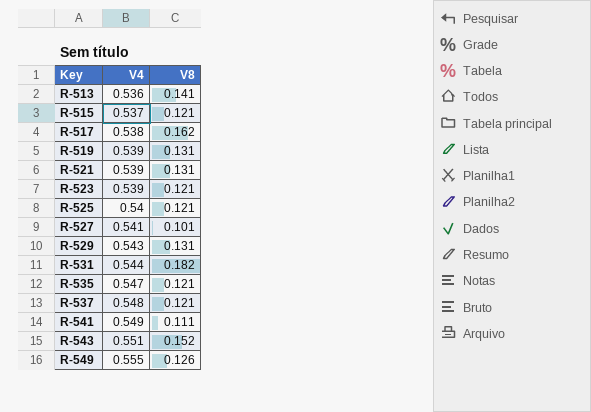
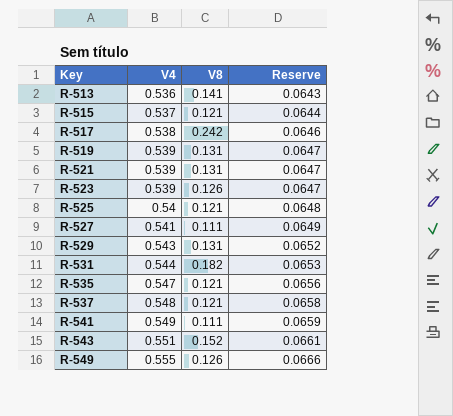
column Reserve | formula: none -> [V4] * 0.12
R-517 | V8: 0.162 -> 0.242
R-523 | V8: 0.121 -> 0.126
R-527 | V8: 0.101 -> 0.111

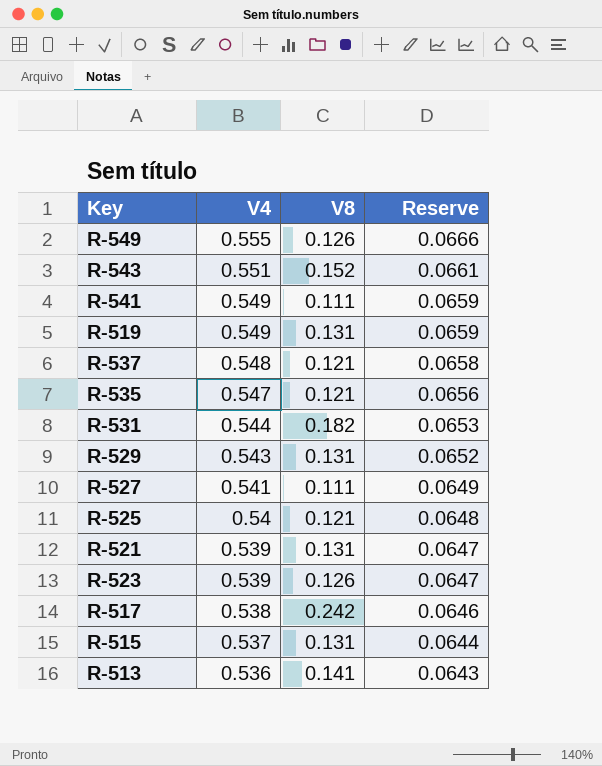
row order: Key ascending -> V4 descending
R-519 | V4: 0.539 -> 0.549
R-519 | Reserve: 0.0647 -> 0.0659
R-515 | V8: 0.121 -> 0.131

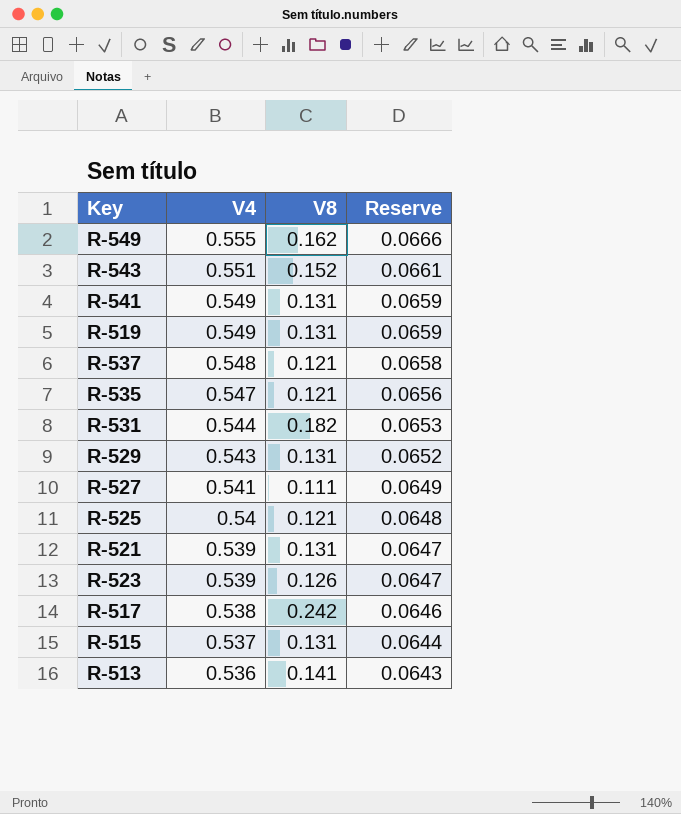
R-549 | V8: 0.126 -> 0.162
R-541 | V8: 0.111 -> 0.131

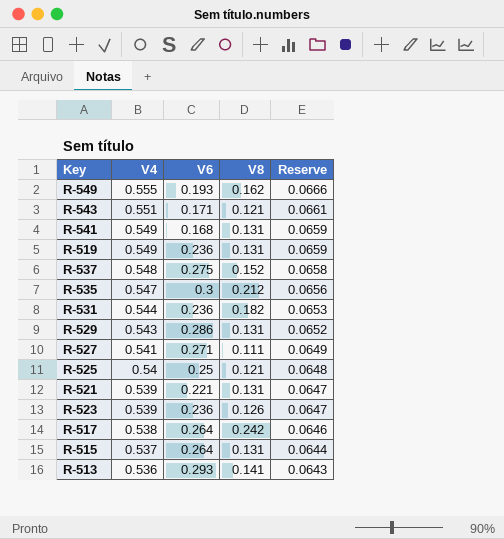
column V6 | position: none -> 3
R-543 | V8: 0.152 -> 0.121
R-537 | V8: 0.121 -> 0.152
R-535 | V8: 0.121 -> 0.212

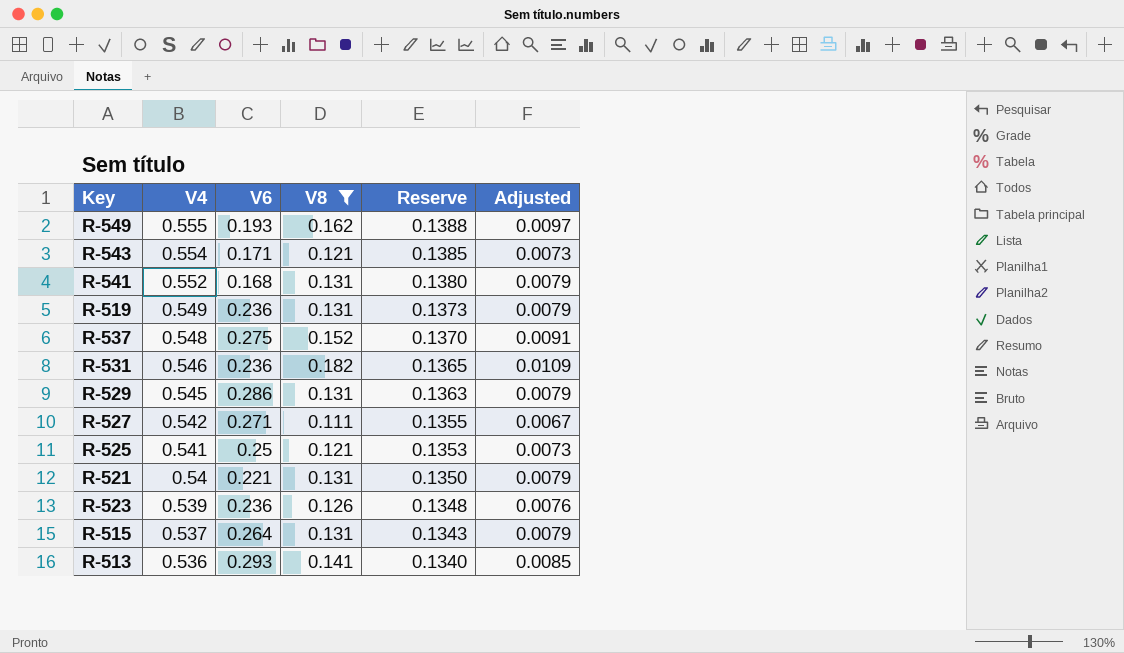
filter: none -> V8 <= 0.182
column Reserve | formula: [V4] * 0.12 -> [V4] * 0.25
column Adjusted | formula: none -> [V8] * 0.06
R-543 | V4: 0.551 -> 0.554
R-541 | V4: 0.549 -> 0.552
R-531 | V4: 0.544 -> 0.546
R-529 | V4: 0.543 -> 0.545
R-527 | V4: 0.541 -> 0.542
R-525 | V4: 0.54 -> 0.541
R-521 | V4: 0.539 -> 0.54

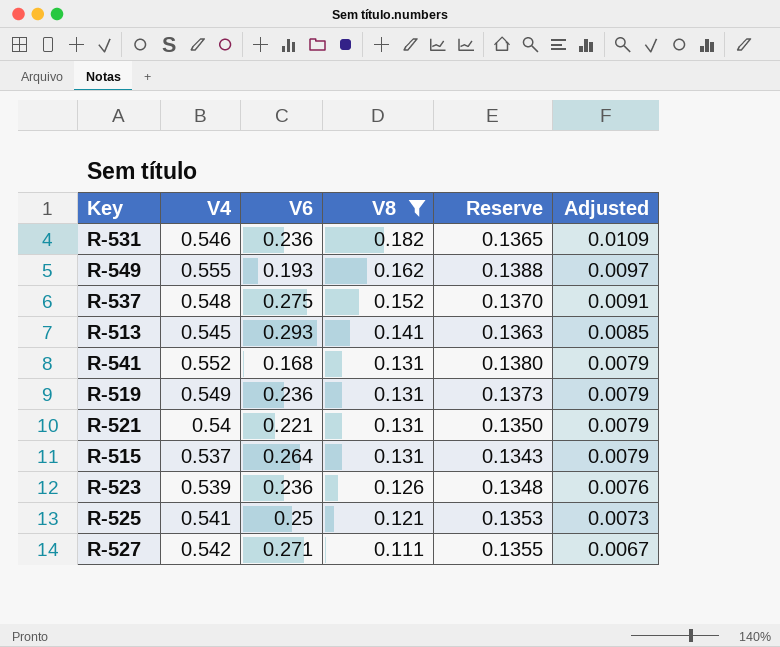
row order: V4 descending -> V8 descending
row R-543: 0.554 | 0.171 | 0.121 | 0.1385 | 0.0073 -> none
row R-529: 0.545 | 0.286 | 0.131 | 0.1363 | 0.0079 -> none
R-513 | V4: 0.536 -> 0.545
R-513 | Reserve: 0.1340 -> 0.1363

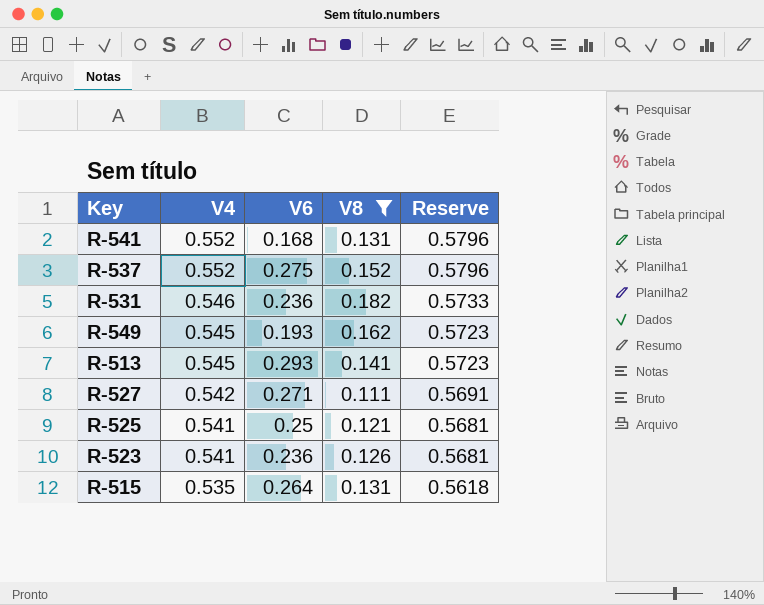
row order: V8 descending -> V4 descending
column Adjusted | formula: [V8] * 0.06 -> none
column Reserve | formula: [V4] * 0.25 -> [V4] * 1.05
row R-519: 0.549 | 0.236 | 0.131 | 0.1373 | 0.0079 -> none
row R-521: 0.54 | 0.221 | 0.131 | 0.1350 | 0.0079 -> none
R-537 | V4: 0.548 -> 0.552
R-549 | V4: 0.555 -> 0.545
R-523 | V4: 0.539 -> 0.541
R-515 | V4: 0.537 -> 0.535

